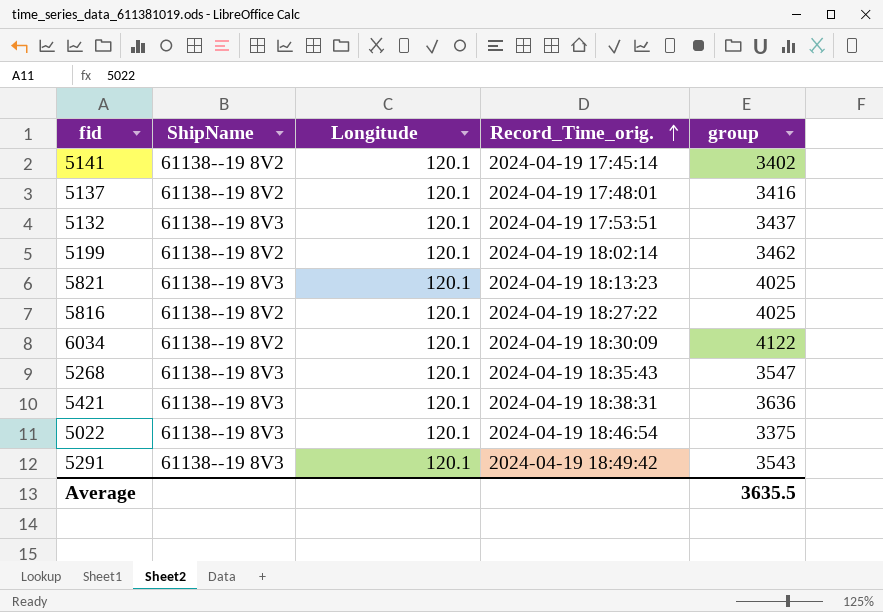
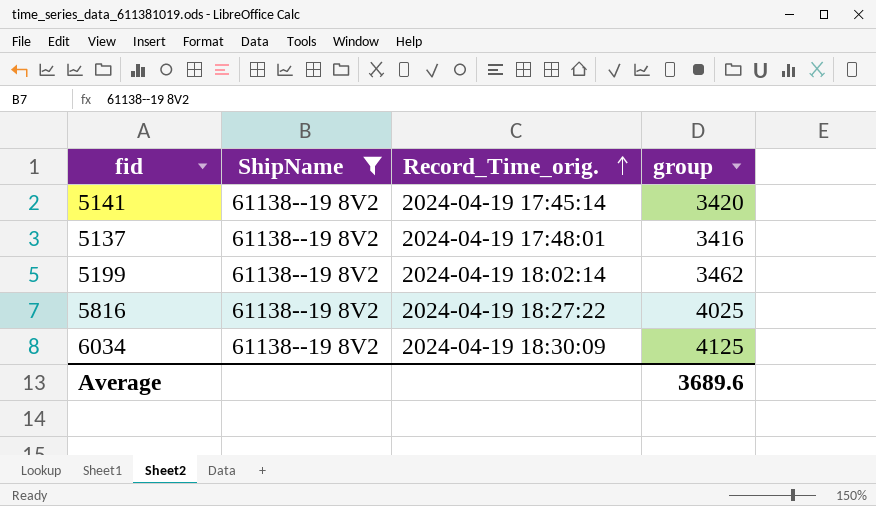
filter: none -> ShipName = 61138--19 8V2
column Longitude | position: 3 -> none
5141 | group: 3402 -> 3420
6034 | group: 4122 -> 4125
Average | group: 3635.5 -> 3689.6

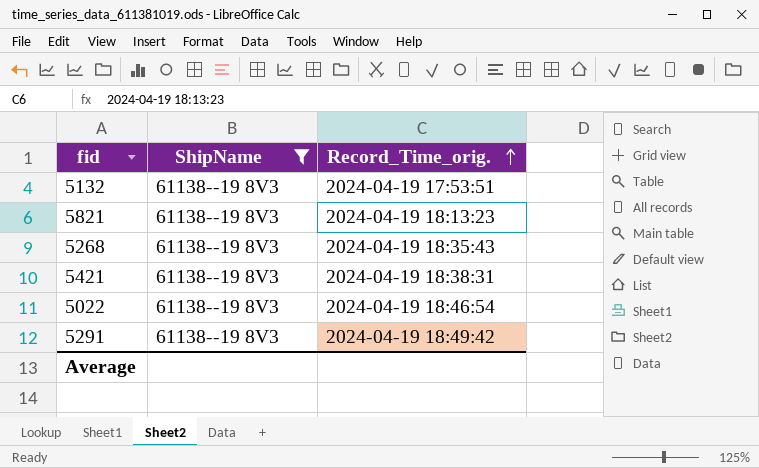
filter: ShipName = 61138--19 8V2 -> ShipName = 61138--19 8V3
column group | position: 4 -> none

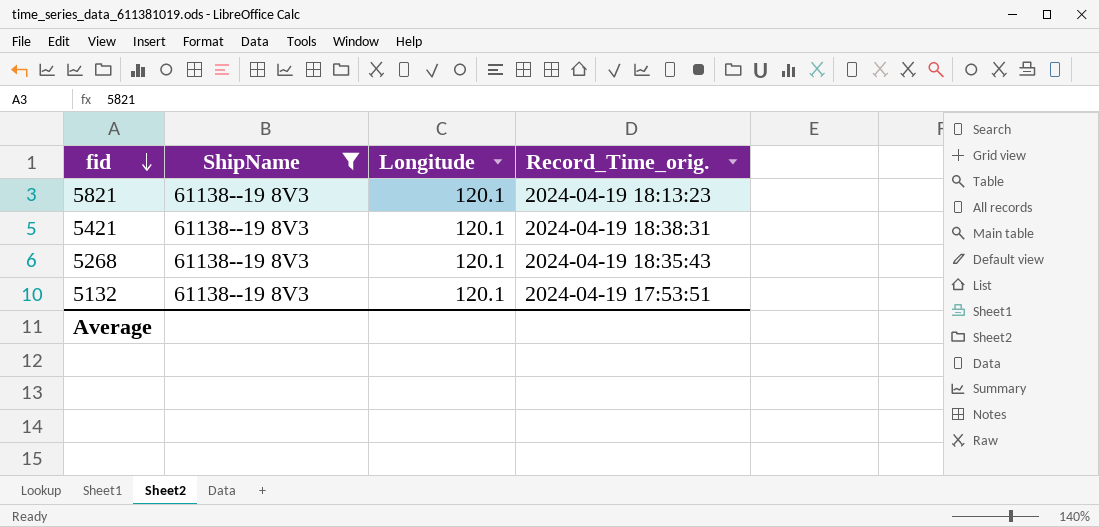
row order: Record_Time_orig. ascending -> fid descending
column Longitude | position: none -> 3
row 5022: 61138--19 8V3 | 2024-04-19 18:46:54 -> none
row 5291: 61138--19 8V3 | 2024-04-19 18:49:42 -> none

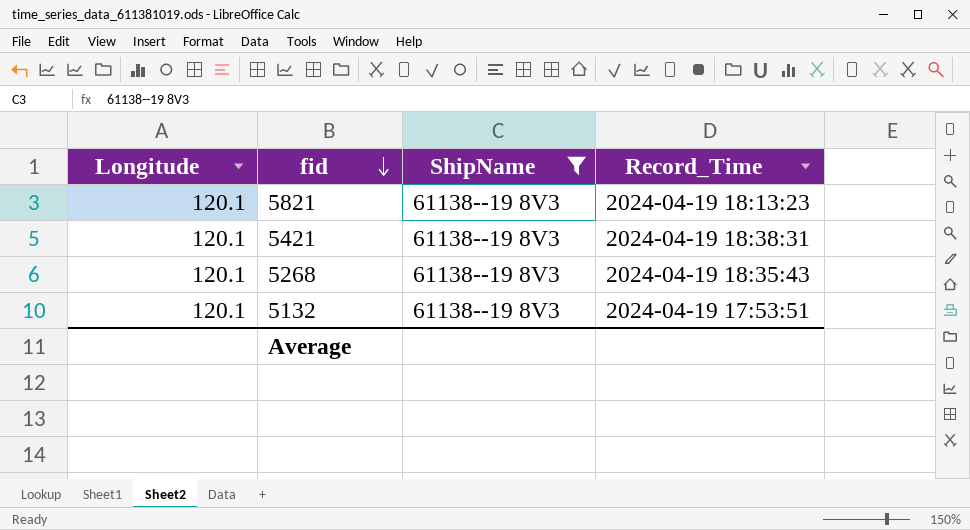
column Longitude | position: 3 -> 1
column name: Record_Time_orig. -> Record_Time

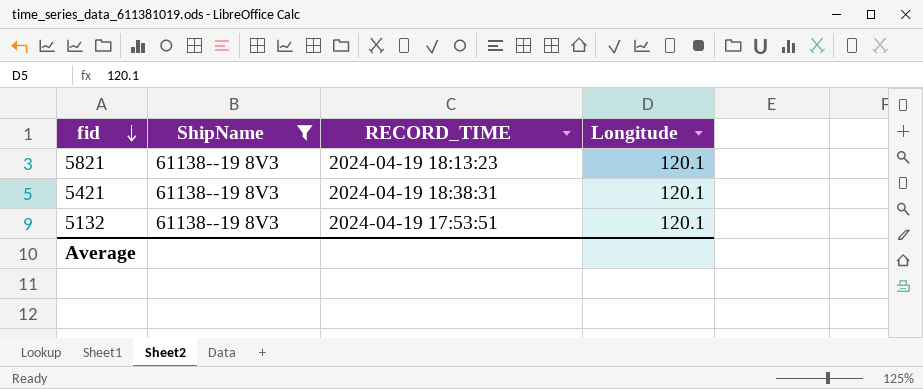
column name: Record_Time -> RECORD_TIME
column Longitude | position: 1 -> 4
row 5268: 120.1 | 61138--19 8V3 | 2024-04-19 18:35:43 -> none

